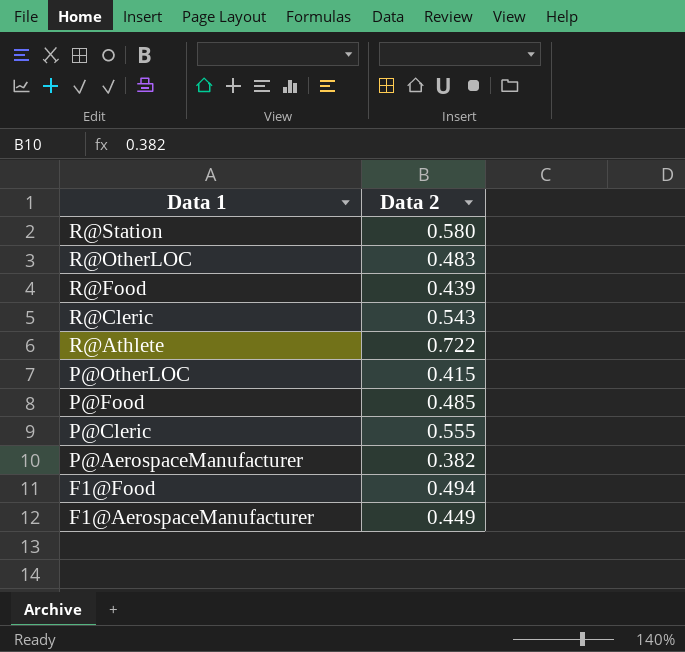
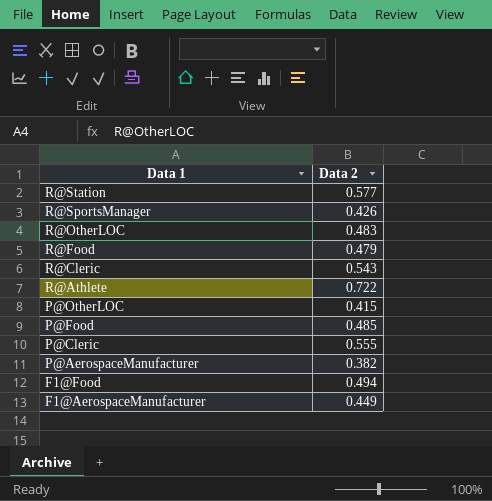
R@Station | Data 2: 0.580 -> 0.577
row R@SportsManager: none -> 0.426
R@Food | Data 2: 0.439 -> 0.479

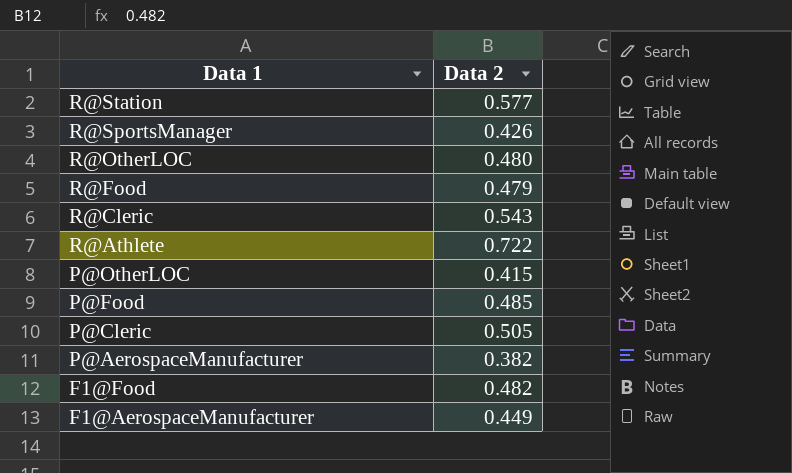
R@OtherLOC | Data 2: 0.483 -> 0.480
P@Cleric | Data 2: 0.555 -> 0.505
F1@Food | Data 2: 0.494 -> 0.482

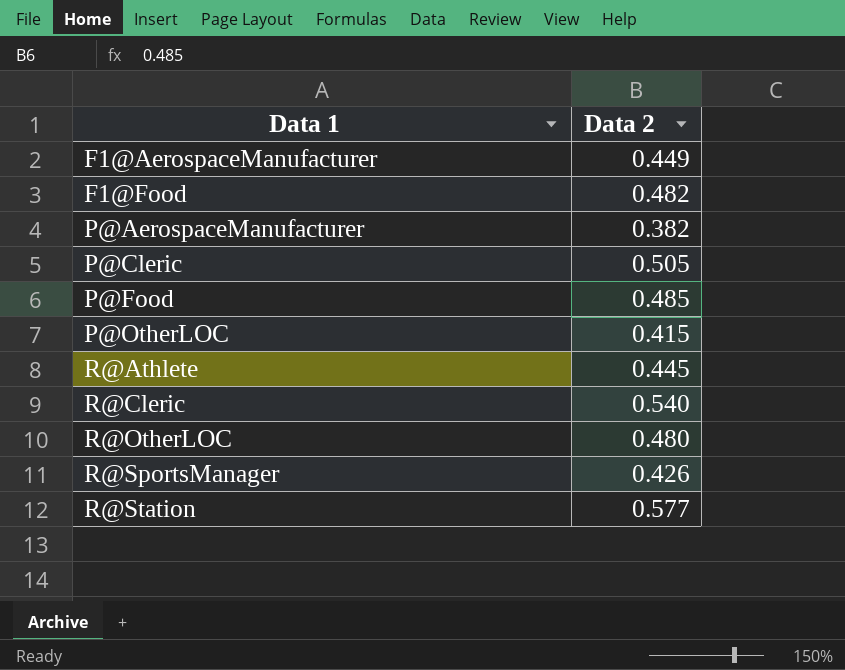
row order: Data 1 descending -> Data 1 ascending
row R@Food: 0.479 -> none
R@Athlete | Data 2: 0.722 -> 0.445
R@Cleric | Data 2: 0.543 -> 0.540

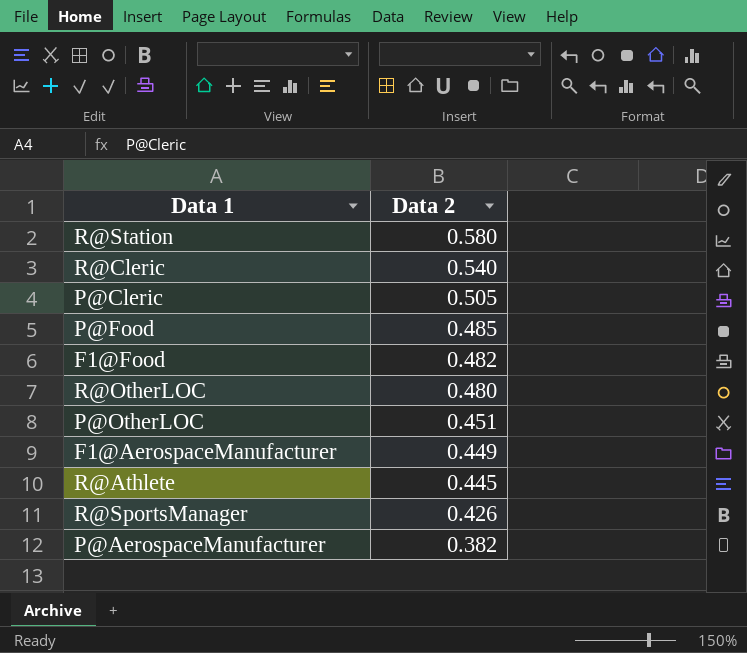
row order: Data 1 ascending -> Data 2 descending
R@Station | Data 2: 0.577 -> 0.580
P@OtherLOC | Data 2: 0.415 -> 0.451

